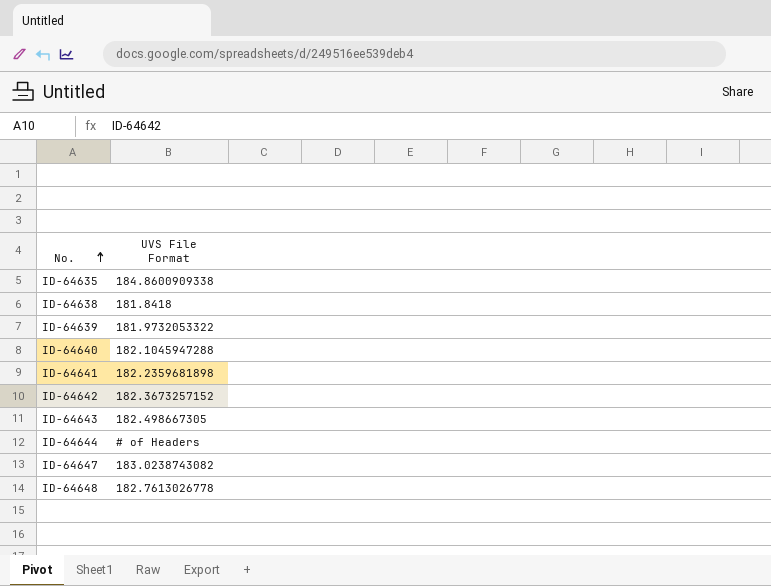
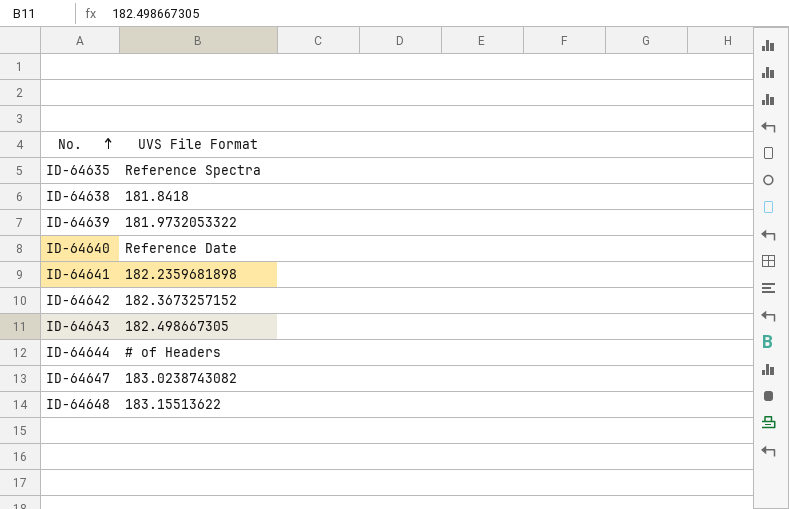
ID-64635 | UVS File Format: 184.8600909338 -> Reference Spectra
ID-64640 | UVS File Format: 182.1045947288 -> Reference Date
ID-64648 | UVS File Format: 182.7613026778 -> 183.15513622

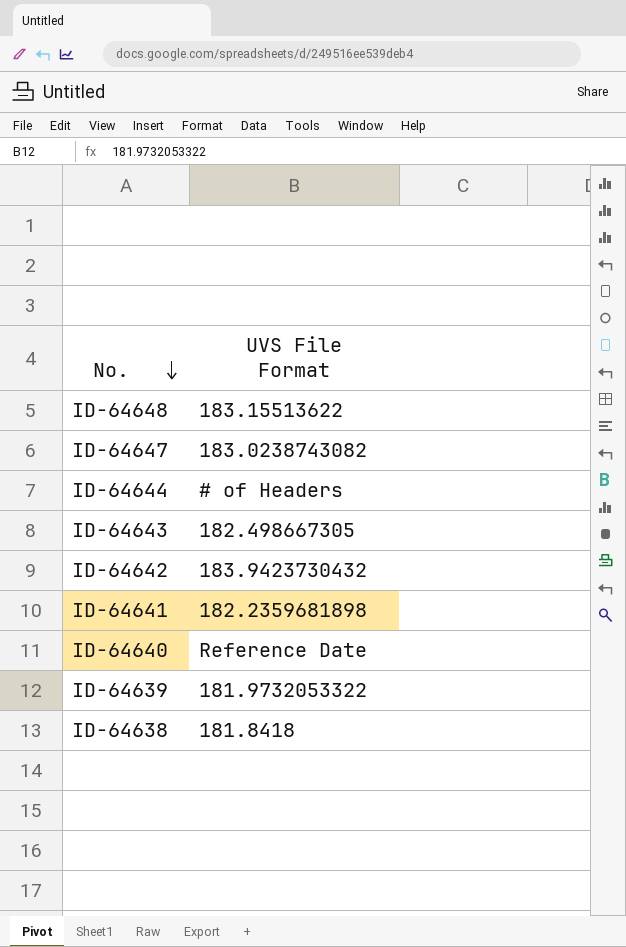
row order: No. ascending -> No. descending
row ID-64635: Reference Spectra -> none
ID-64642 | UVS File Format: 182.3673257152 -> 183.9423730432

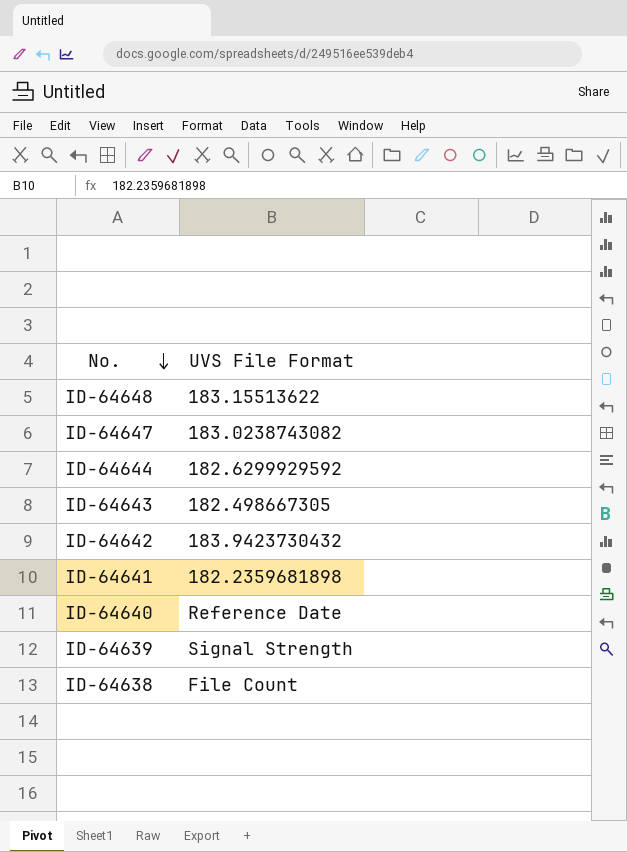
ID-64644 | UVS File Format: # of Headers -> 182.6299929592
ID-64639 | UVS File Format: 181.9732053322 -> Signal Strength
ID-64638 | UVS File Format: 181.8418 -> File Count

